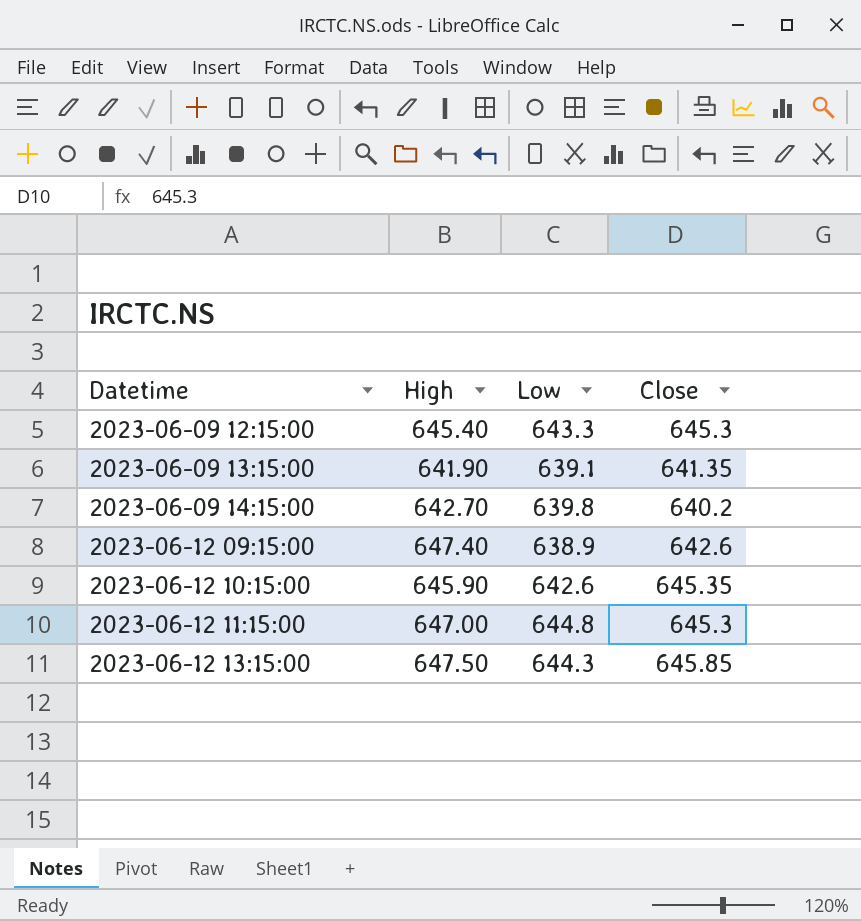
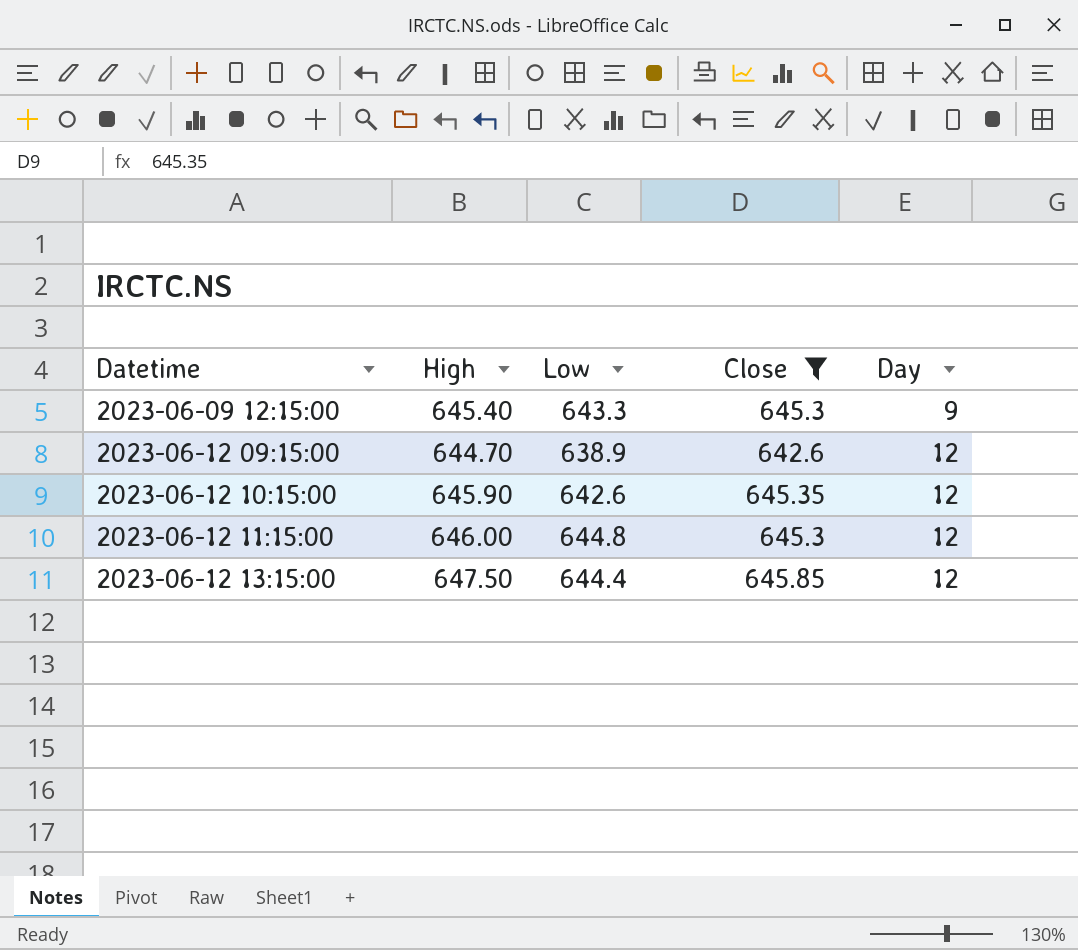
filter: none -> Close >= 642.6
column Day | position: none -> 5
2023-06-12 09:15:00 | High: 647.40 -> 644.70
2023-06-12 11:15:00 | High: 647.00 -> 646.00
2023-06-12 13:15:00 | Low: 644.3 -> 644.4

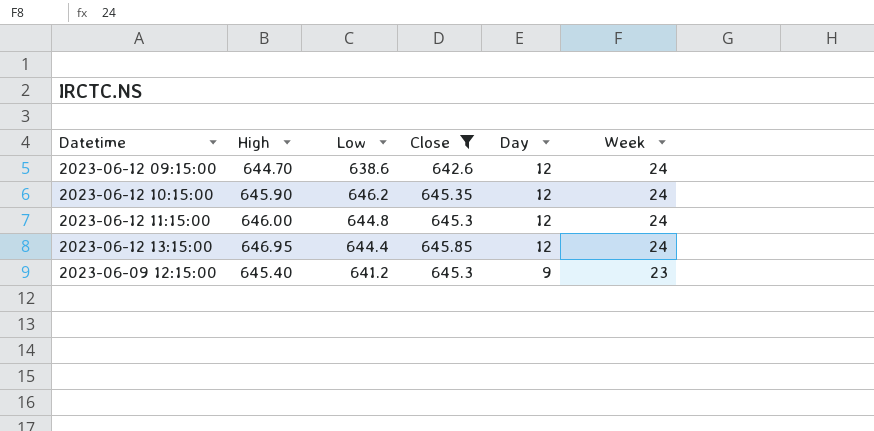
row order: Datetime ascending -> Day descending
column Week | position: none -> 6
2023-06-12 09:15:00 | Low: 638.9 -> 638.6
2023-06-12 10:15:00 | Low: 642.6 -> 646.2
2023-06-12 13:15:00 | High: 647.50 -> 646.95
2023-06-09 12:15:00 | Low: 643.3 -> 641.2

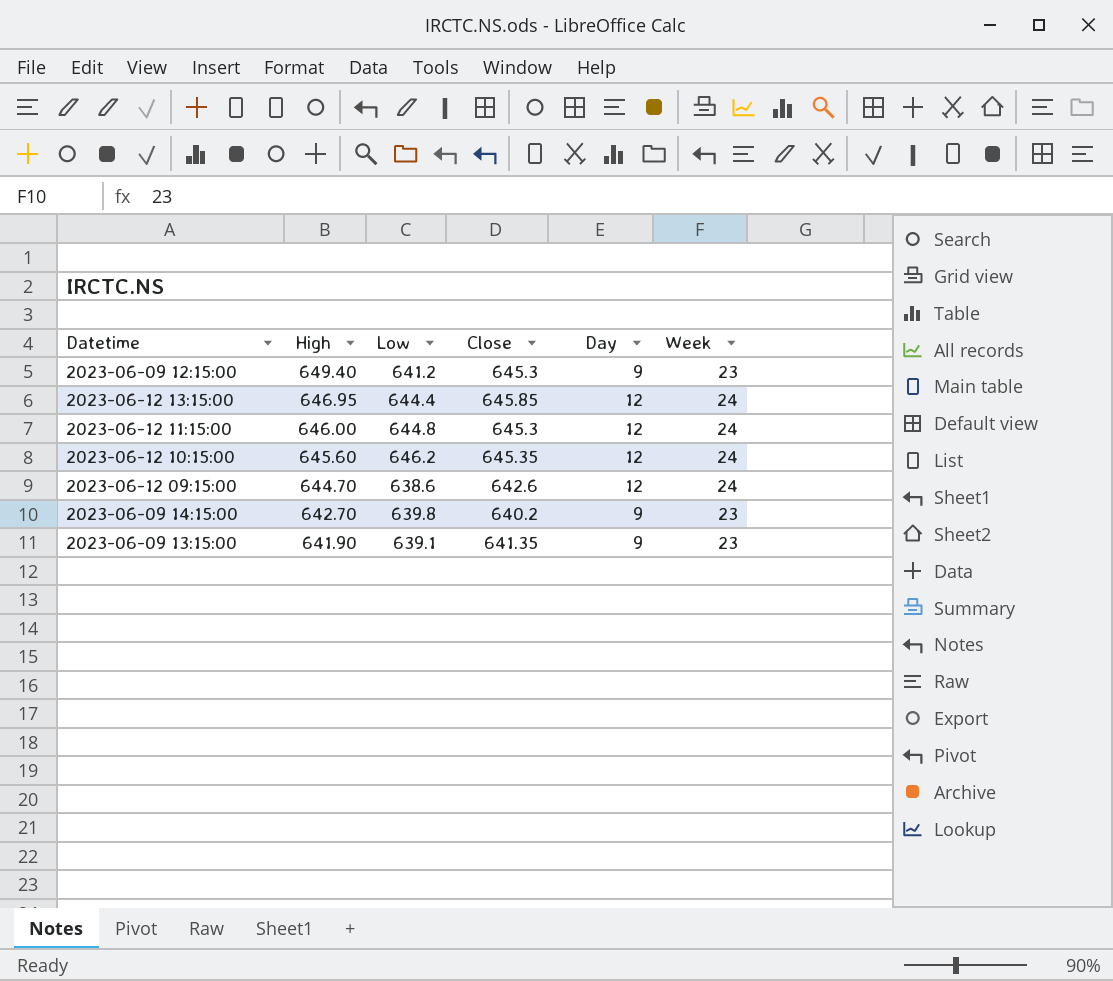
filter: Close >= 642.6 -> none
row order: Day descending -> High descending
2023-06-09 12:15:00 | High: 645.40 -> 649.40
2023-06-12 10:15:00 | High: 645.90 -> 645.60

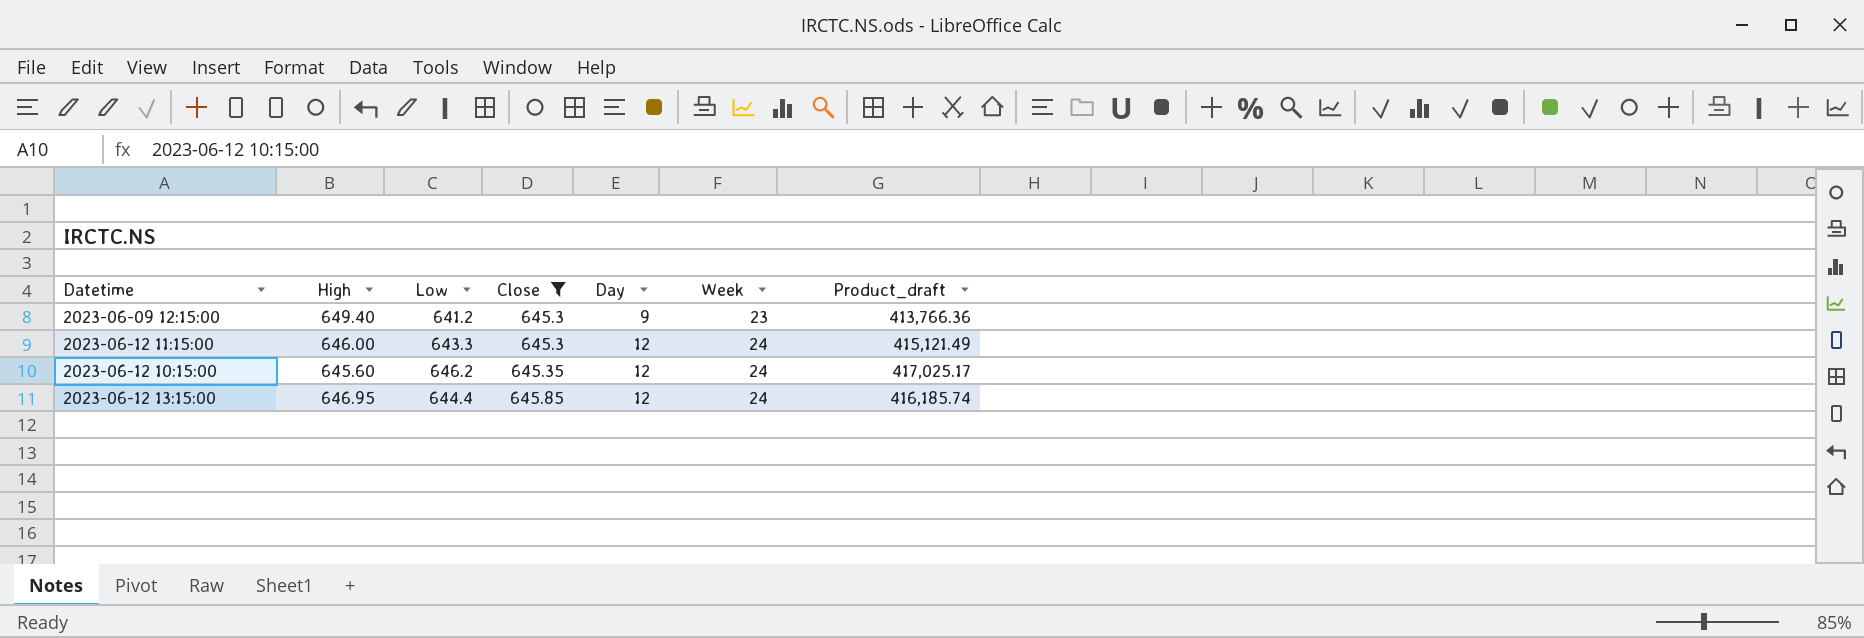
filter: none -> Close >= 645.3
row order: High descending -> Close ascending
column Product_draft | formula: none -> [Low] * [Close]
2023-06-12 11:15:00 | Low: 644.8 -> 643.3

